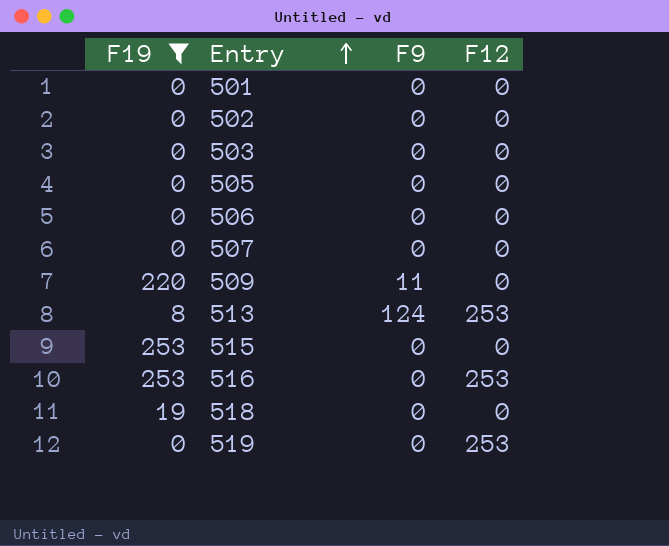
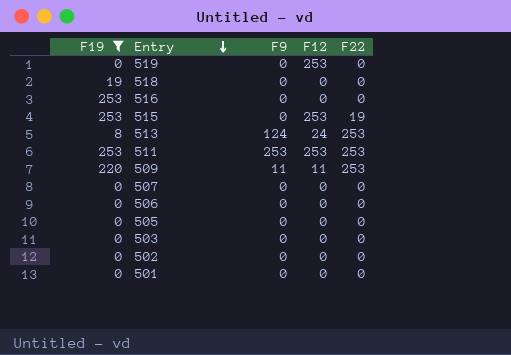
row order: Entry ascending -> Entry descending
column F22 | position: none -> 5
516 | F12: 253 -> 0
515 | F12: 0 -> 253
513 | F12: 253 -> 24
row 511: none -> 253 | 253 | 253 | 253
509 | F12: 0 -> 11

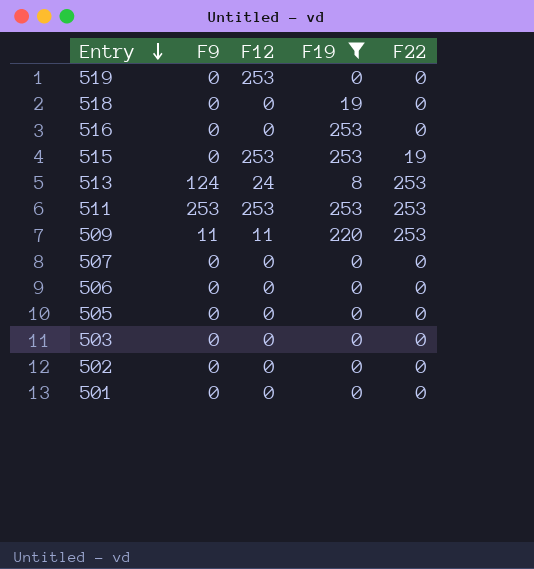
column F19 | position: 1 -> 4

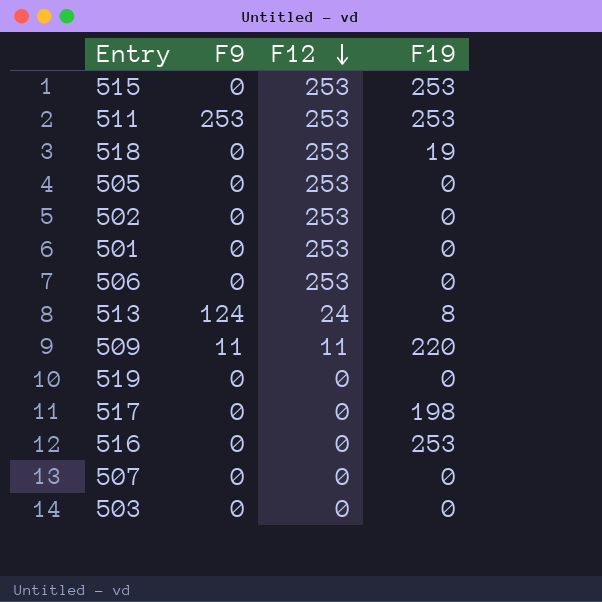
filter: F19 != 198 -> none
row order: Entry descending -> F12 descending
column F22 | position: 5 -> none
518 | F12: 0 -> 253
505 | F12: 0 -> 253
502 | F12: 0 -> 253
501 | F12: 0 -> 253
506 | F12: 0 -> 253
519 | F12: 253 -> 0

